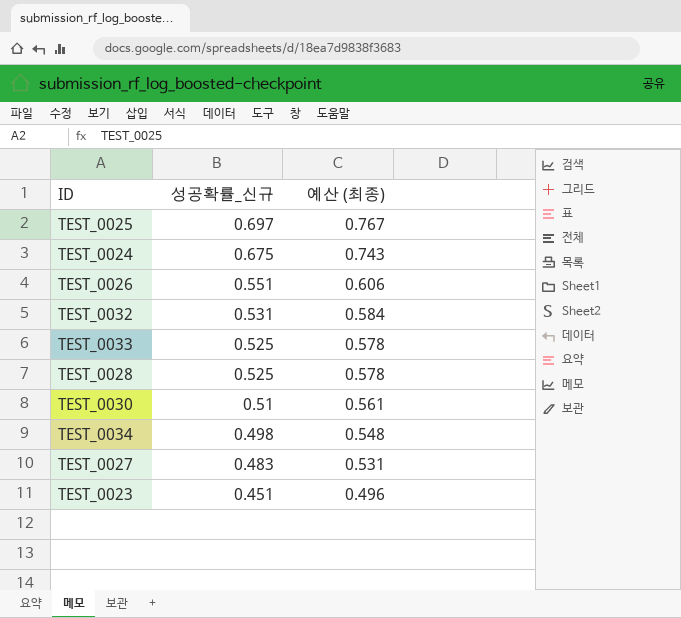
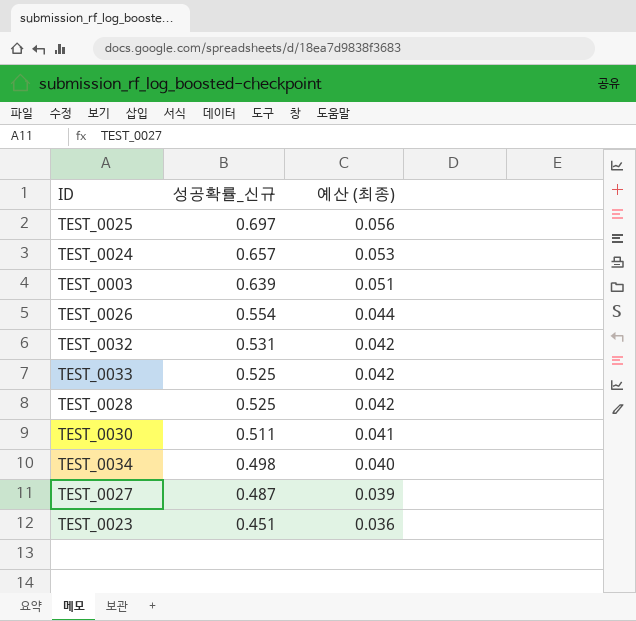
column 예산 (최종) | formula: [성공확률_신규] * 1.1 -> [성공확률_신규] * 0.08
TEST_0024 | 성공확률_신규: 0.675 -> 0.657
row TEST_0003: none -> 0.639 | 0.051
TEST_0026 | 성공확률_신규: 0.551 -> 0.554
TEST_0030 | 성공확률_신규: 0.51 -> 0.511
TEST_0027 | 성공확률_신규: 0.483 -> 0.487

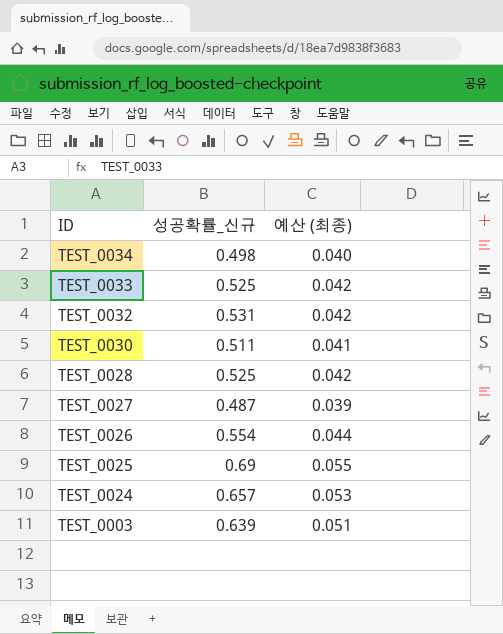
row order: 성공확률_신규 descending -> ID descending
row TEST_0023: 0.451 | 0.036 -> none
TEST_0025 | 성공확률_신규: 0.697 -> 0.69
TEST_0025 | 예산 (최종): 0.056 -> 0.055

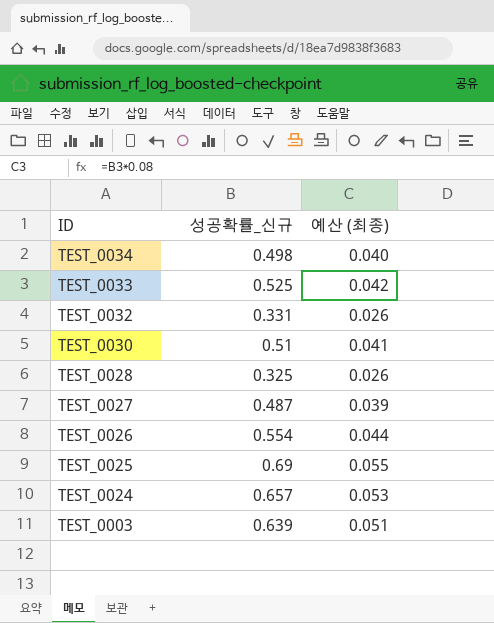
TEST_0032 | 성공확률_신규: 0.531 -> 0.331
TEST_0032 | 예산 (최종): 0.042 -> 0.026
TEST_0030 | 성공확률_신규: 0.511 -> 0.51
TEST_0028 | 성공확률_신규: 0.525 -> 0.325
TEST_0028 | 예산 (최종): 0.042 -> 0.026

